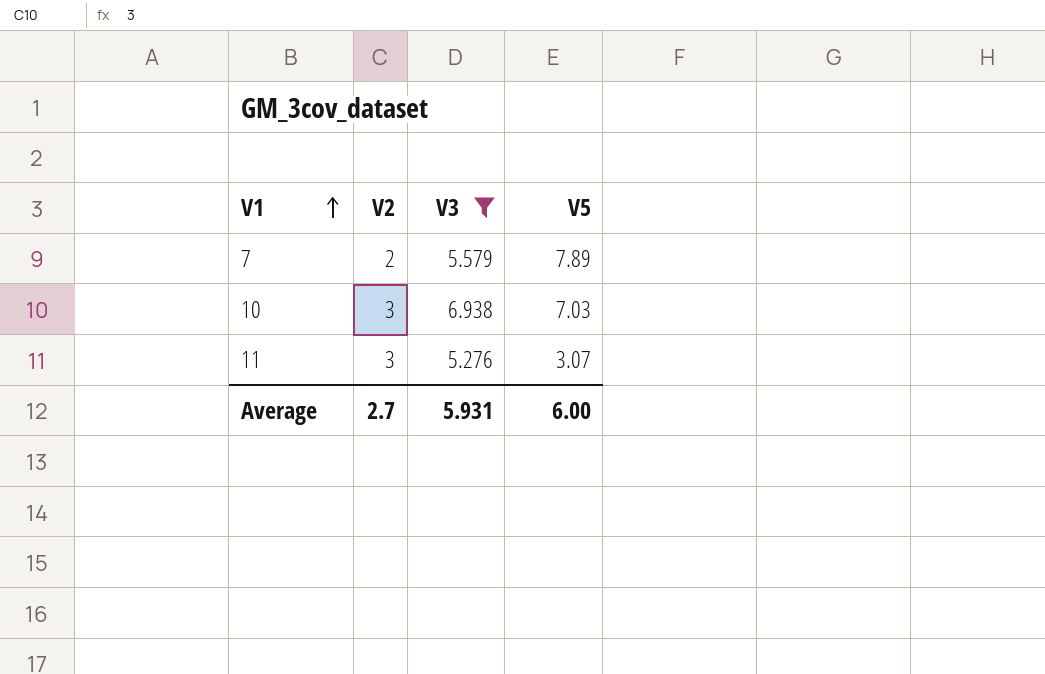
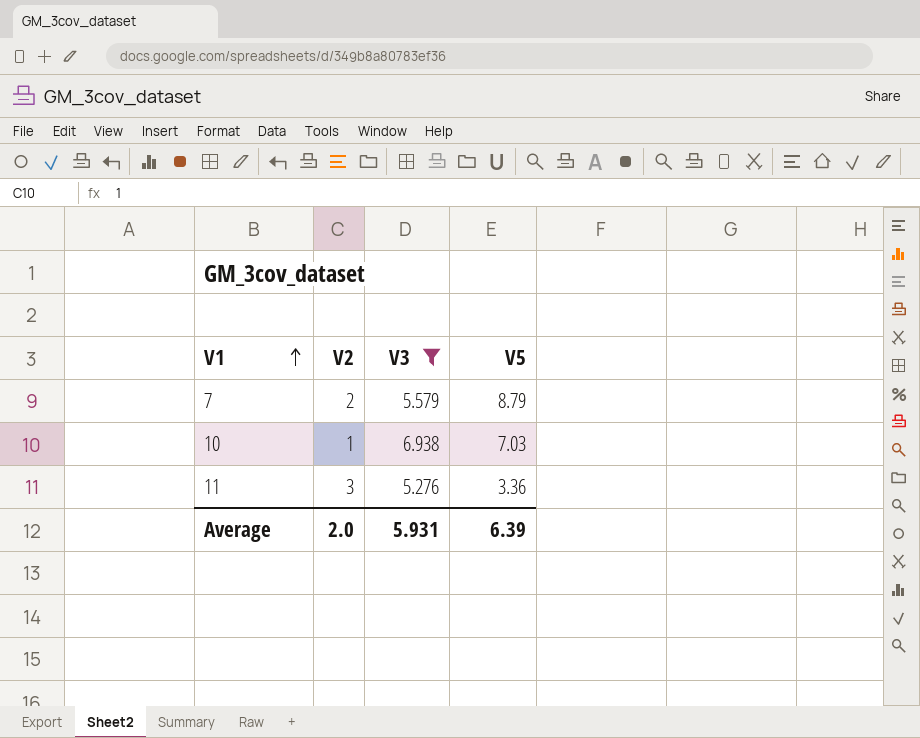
7 | V5: 7.89 -> 8.79
10 | V2: 3 -> 1
11 | V5: 3.07 -> 3.36
Average | V2: 2.7 -> 2.0
Average | V5: 6.00 -> 6.39

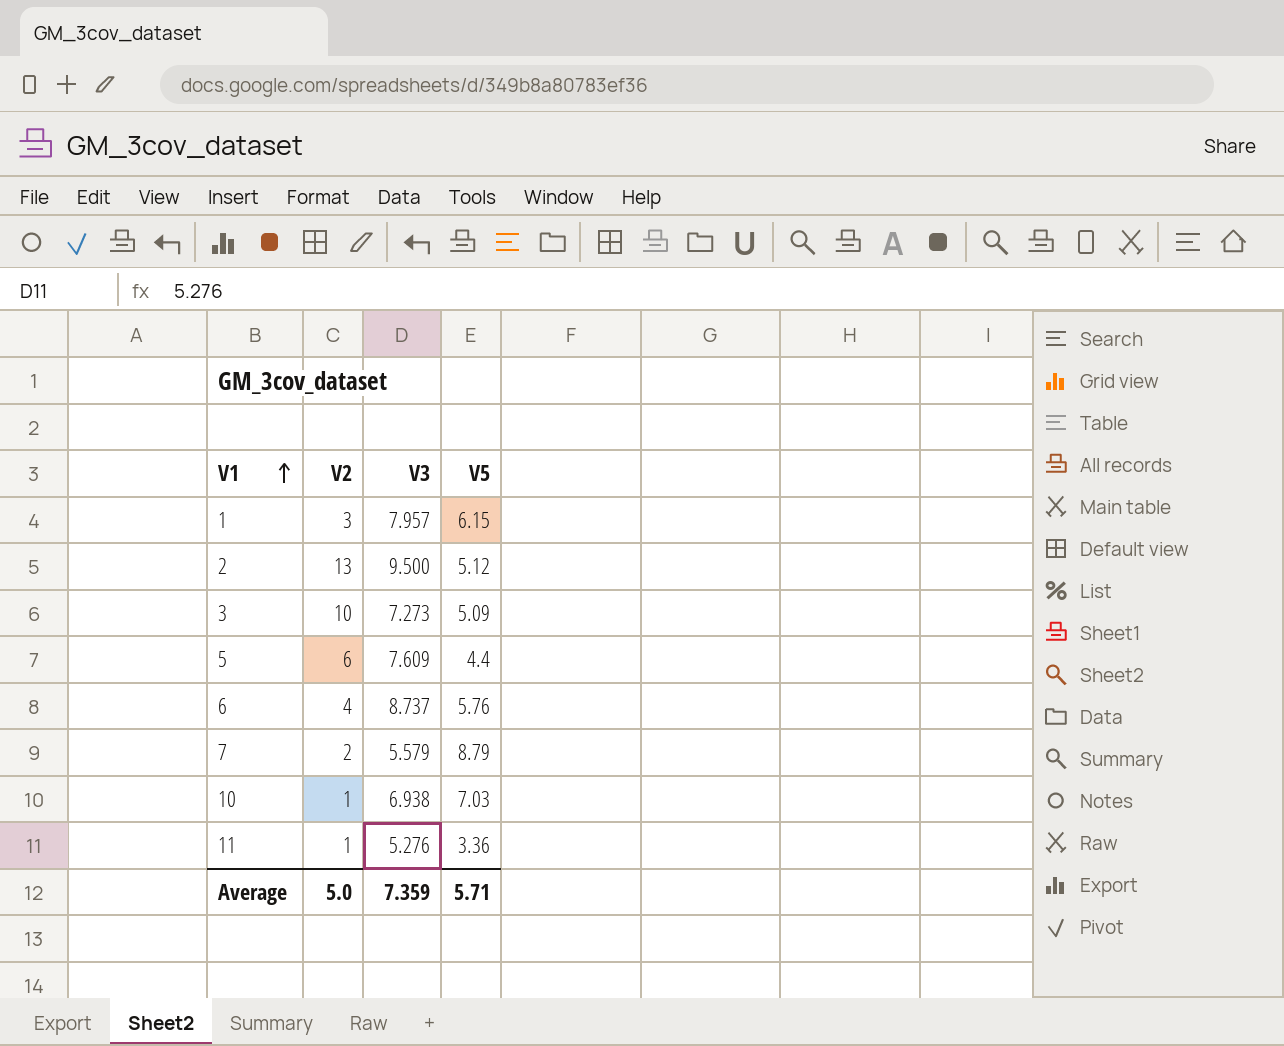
filter: V3 <= 6.938 -> none
11 | V2: 3 -> 1
Average | V2: 2.0 -> 5.0
Average | V3: 5.931 -> 7.359
Average | V5: 6.39 -> 5.71

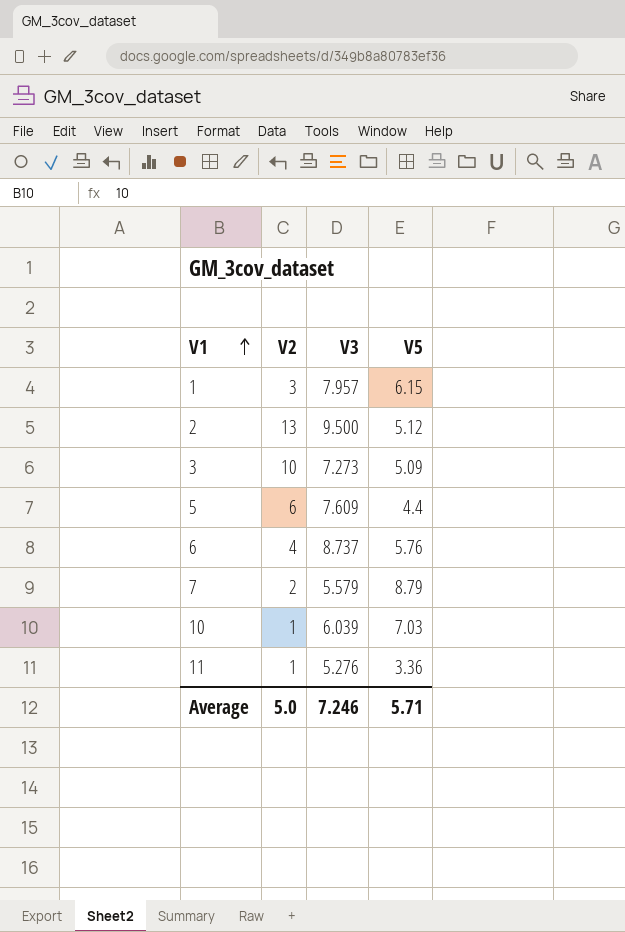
10 | V3: 6.938 -> 6.039
Average | V3: 7.359 -> 7.246

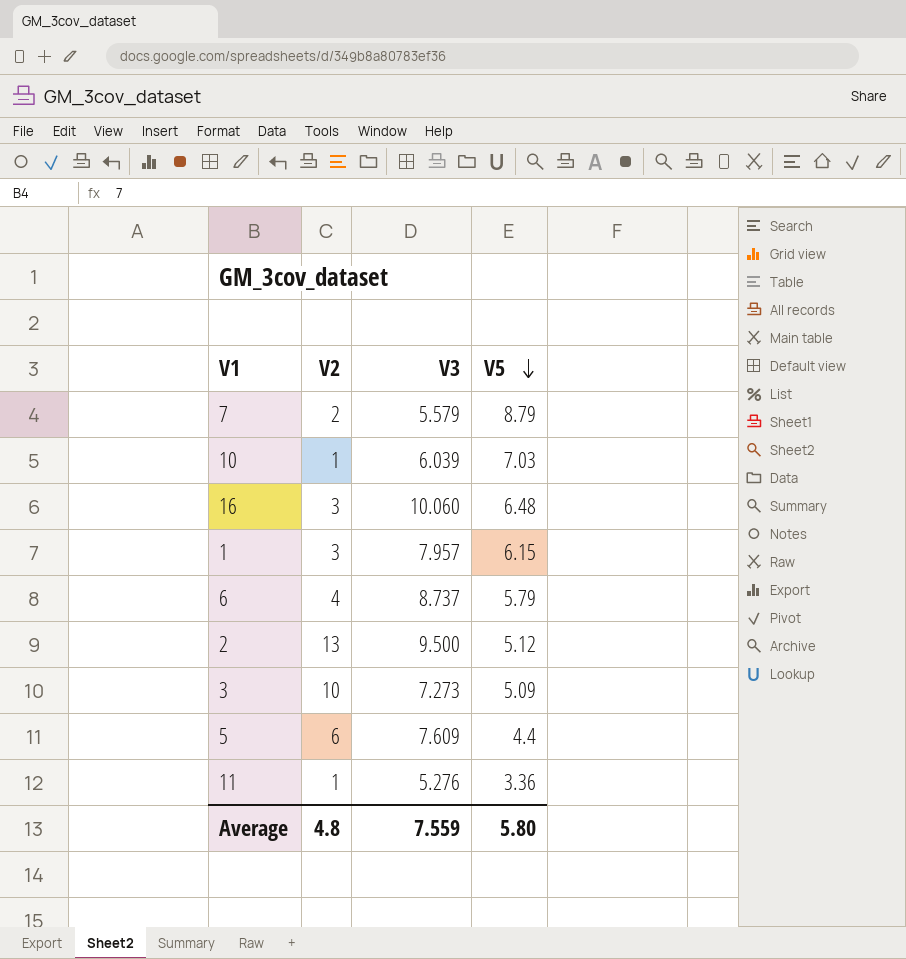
row order: V1 ascending -> V5 descending
row 16: none -> 3 | 10.060 | 6.48
6 | V5: 5.76 -> 5.79
Average | V2: 5.0 -> 4.8
Average | V3: 7.246 -> 7.559
Average | V5: 5.71 -> 5.80

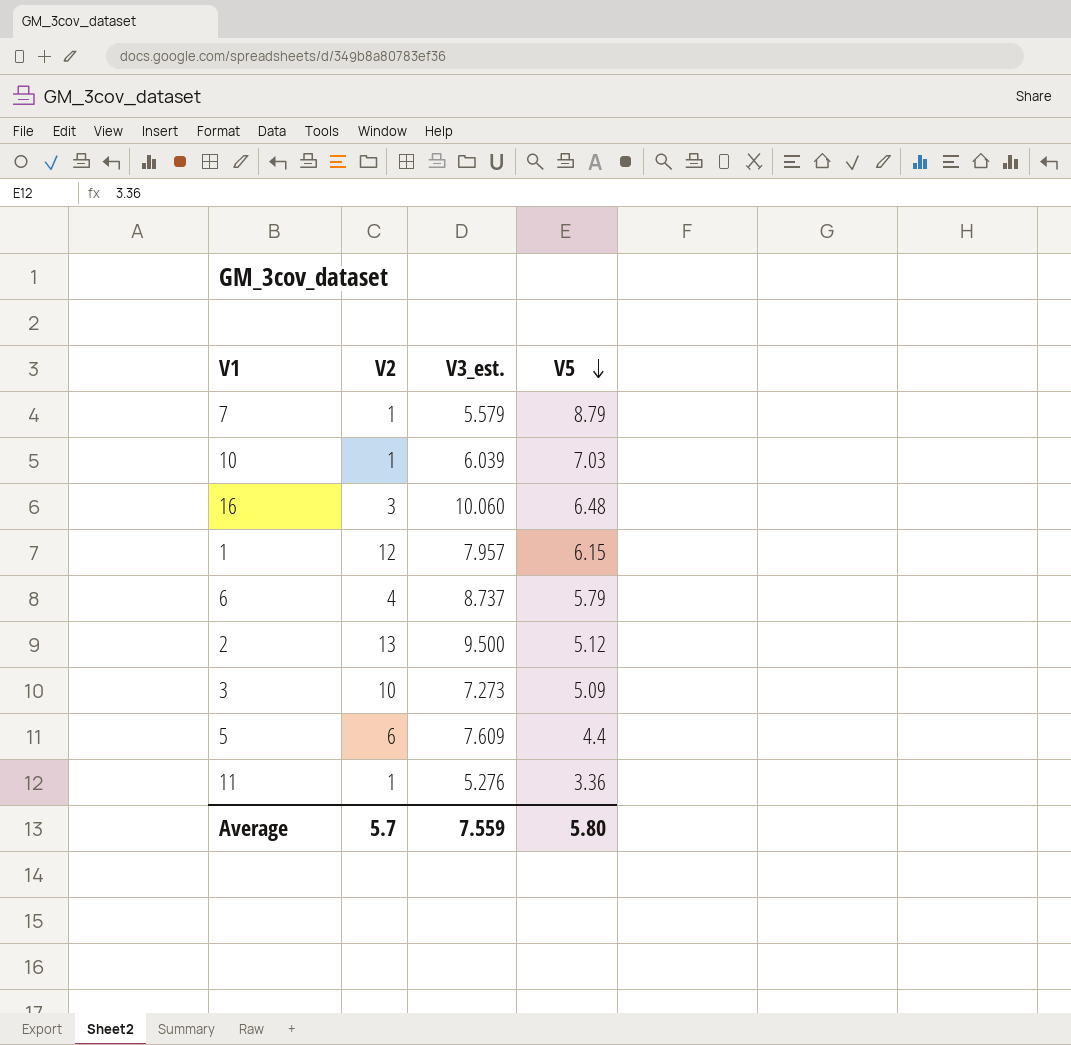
column name: V3 -> V3_est.
7 | V2: 2 -> 1
1 | V2: 3 -> 12
Average | V2: 4.8 -> 5.7

